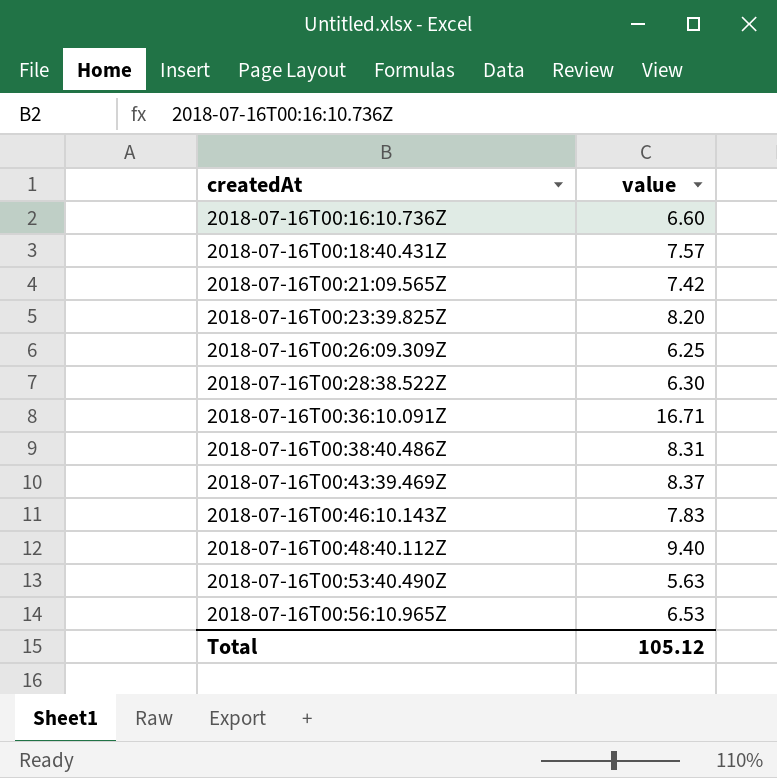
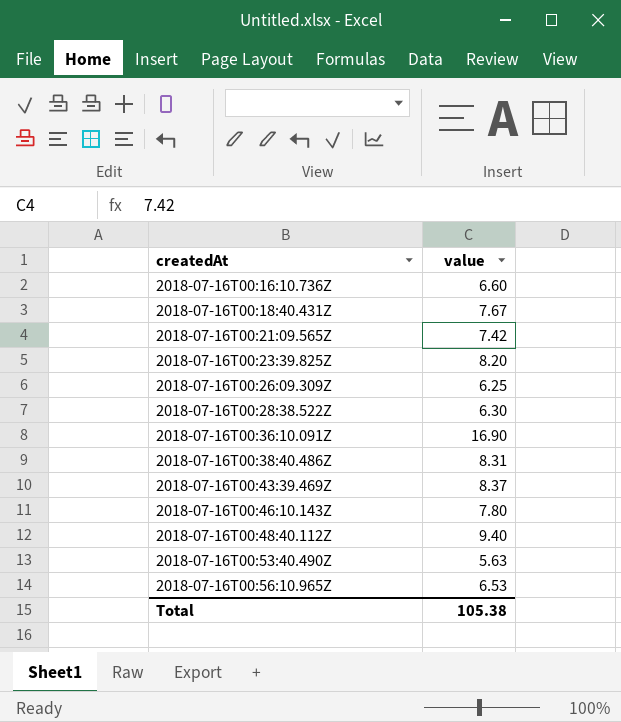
2018-07-16T00:18:40.431Z | value: 7.57 -> 7.67
2018-07-16T00:36:10.091Z | value: 16.71 -> 16.90
2018-07-16T00:46:10.143Z | value: 7.83 -> 7.80
Total | value: 105.12 -> 105.38

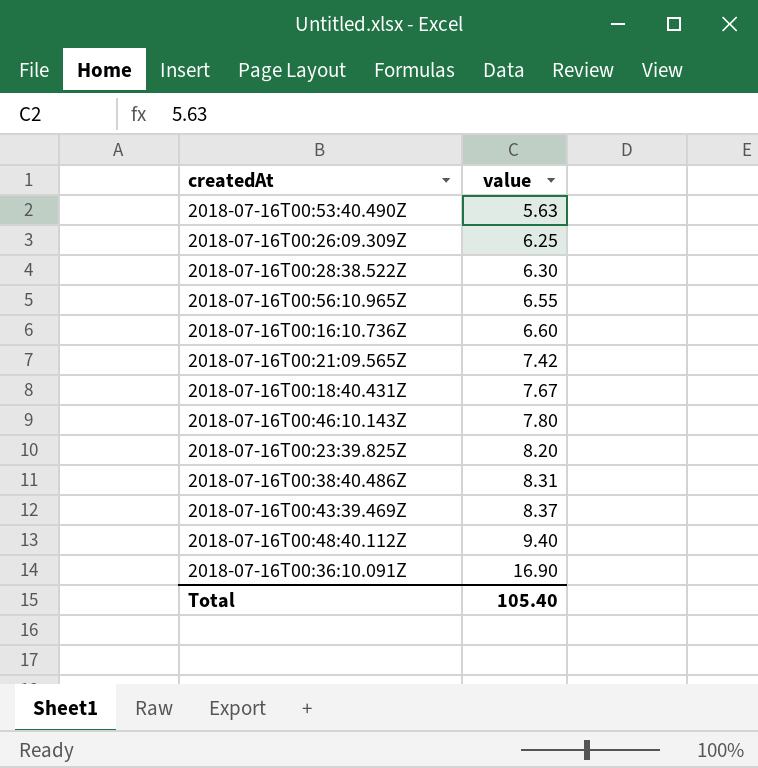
row order: createdAt ascending -> value ascending
2018-07-16T00:56:10.965Z | value: 6.53 -> 6.55
Total | value: 105.38 -> 105.40

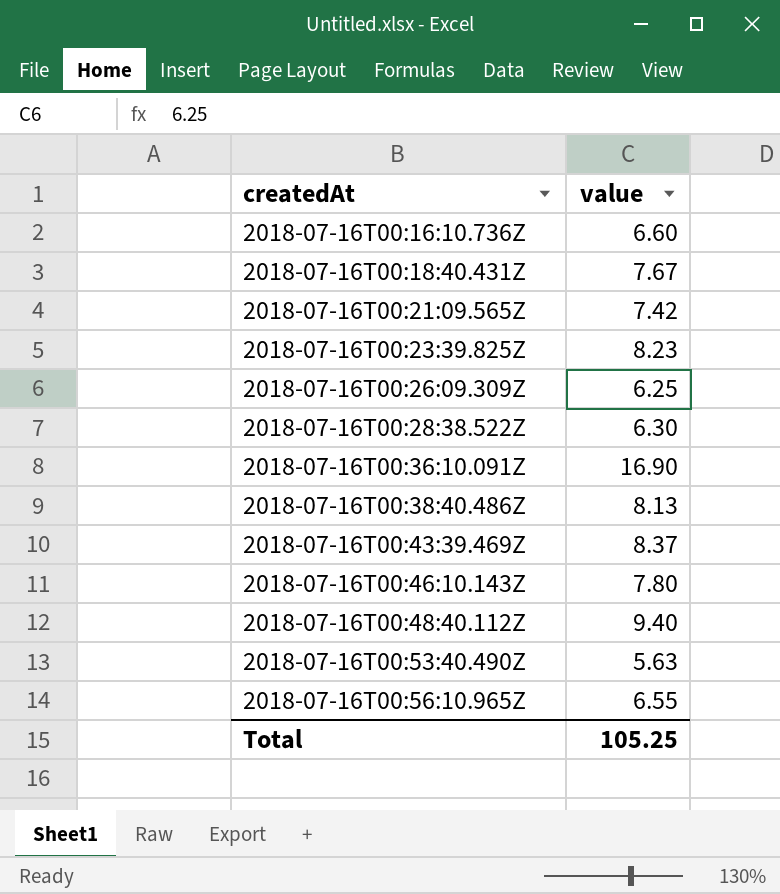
row order: value ascending -> createdAt ascending
2018-07-16T00:23:39.825Z | value: 8.20 -> 8.23
2018-07-16T00:38:40.486Z | value: 8.31 -> 8.13
Total | value: 105.40 -> 105.25

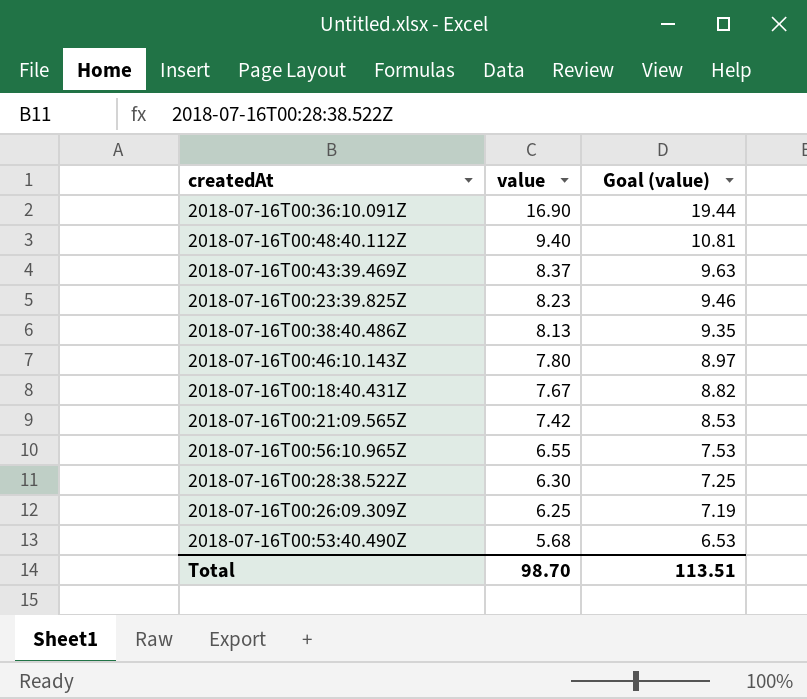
row order: createdAt ascending -> value descending
column Goal (value) | formula: none -> [value] * 1.15
row 2018-07-16T00:16:10.736Z: 6.60 -> none
2018-07-16T00:53:40.490Z | value: 5.63 -> 5.68
Total | value: 105.25 -> 98.70

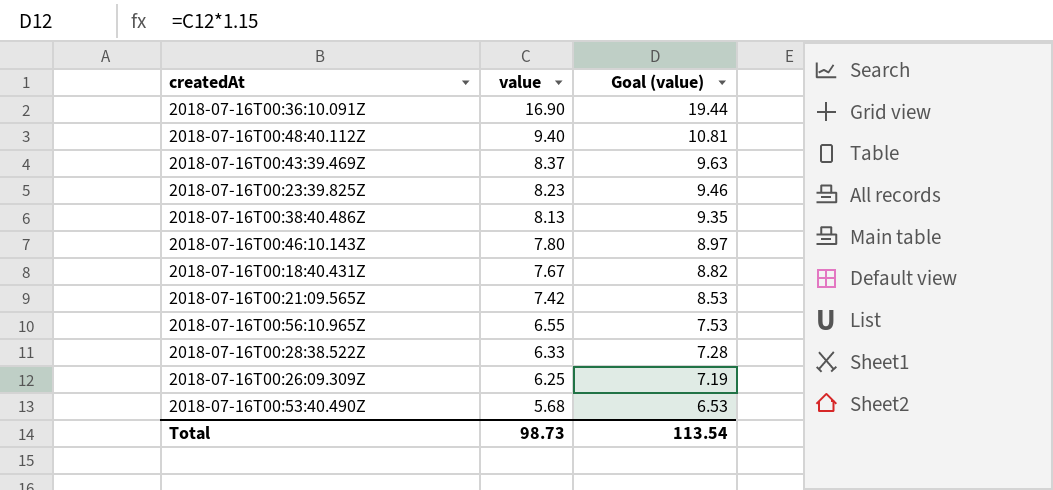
2018-07-16T00:28:38.522Z | value: 6.30 -> 6.33
2018-07-16T00:28:38.522Z | Goal (value): 7.25 -> 7.28
Total | value: 98.70 -> 98.73
Total | Goal (value): 113.51 -> 113.54

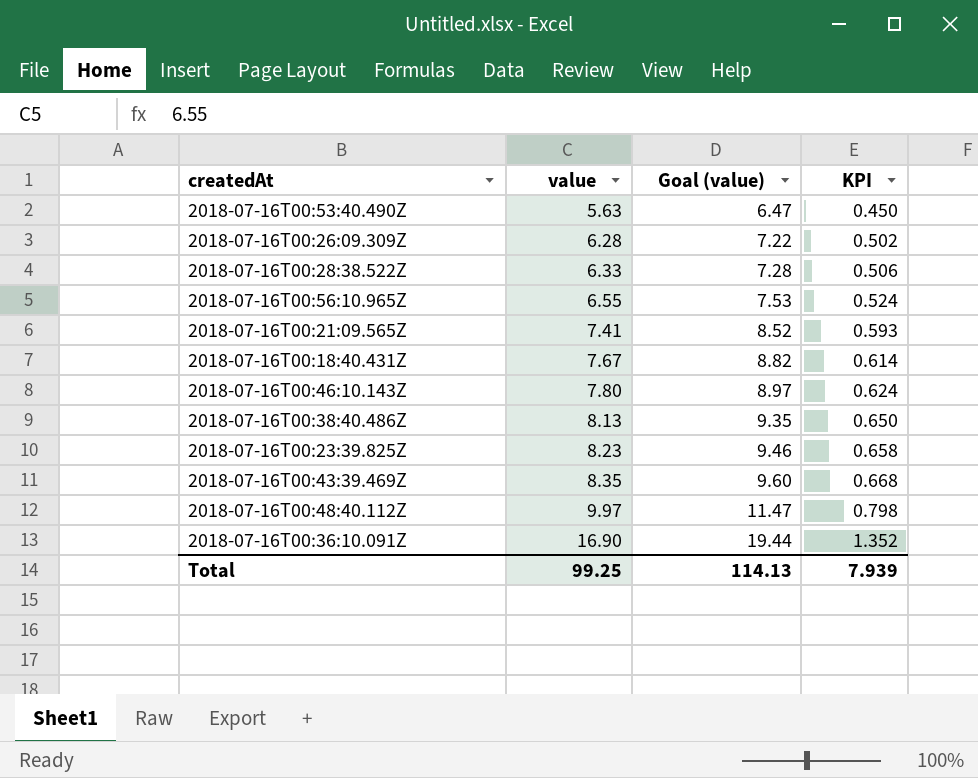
row order: value descending -> value ascending
column KPI | formula: none -> [value] * 0.08
2018-07-16T00:53:40.490Z | value: 5.68 -> 5.63
2018-07-16T00:53:40.490Z | Goal (value): 6.53 -> 6.47
2018-07-16T00:26:09.309Z | value: 6.25 -> 6.28
2018-07-16T00:26:09.309Z | Goal (value): 7.19 -> 7.22
2018-07-16T00:21:09.565Z | value: 7.42 -> 7.41
2018-07-16T00:21:09.565Z | Goal (value): 8.53 -> 8.52
2018-07-16T00:43:39.469Z | value: 8.37 -> 8.35
2018-07-16T00:43:39.469Z | Goal (value): 9.63 -> 9.60
2018-07-16T00:48:40.112Z | value: 9.40 -> 9.97
2018-07-16T00:48:40.112Z | Goal (value): 10.81 -> 11.47
Total | value: 98.73 -> 99.25
Total | Goal (value): 113.54 -> 114.13

